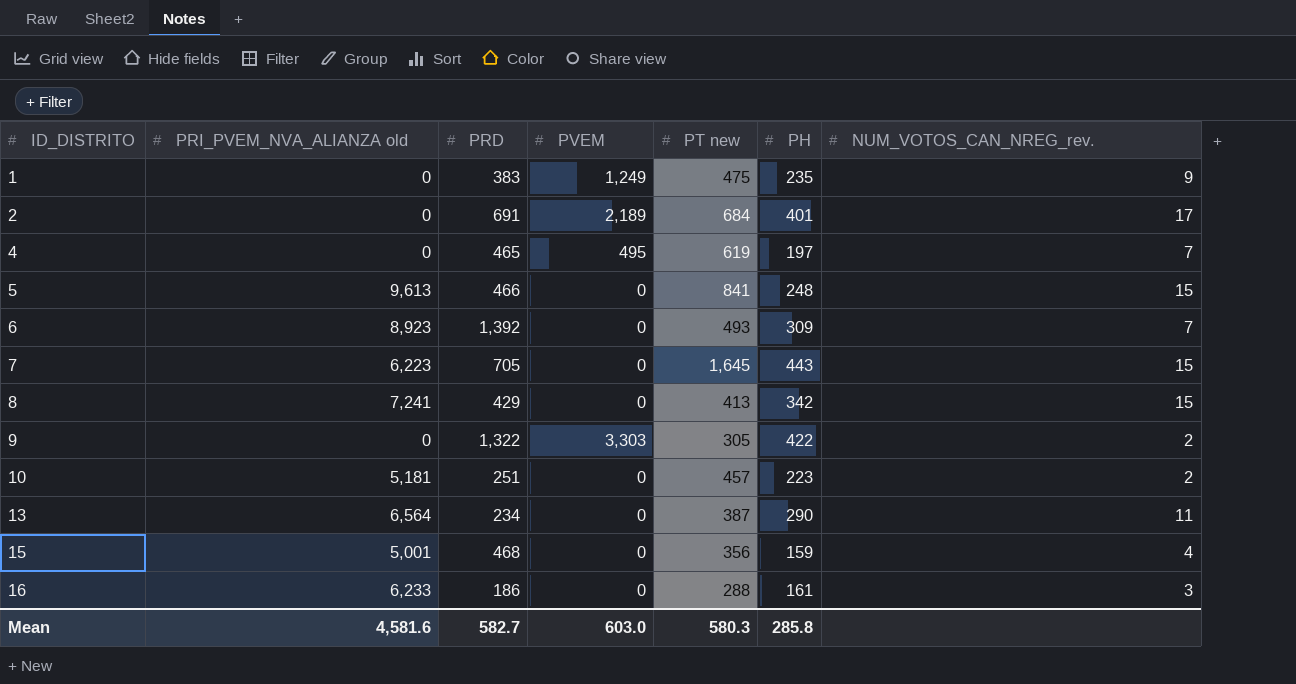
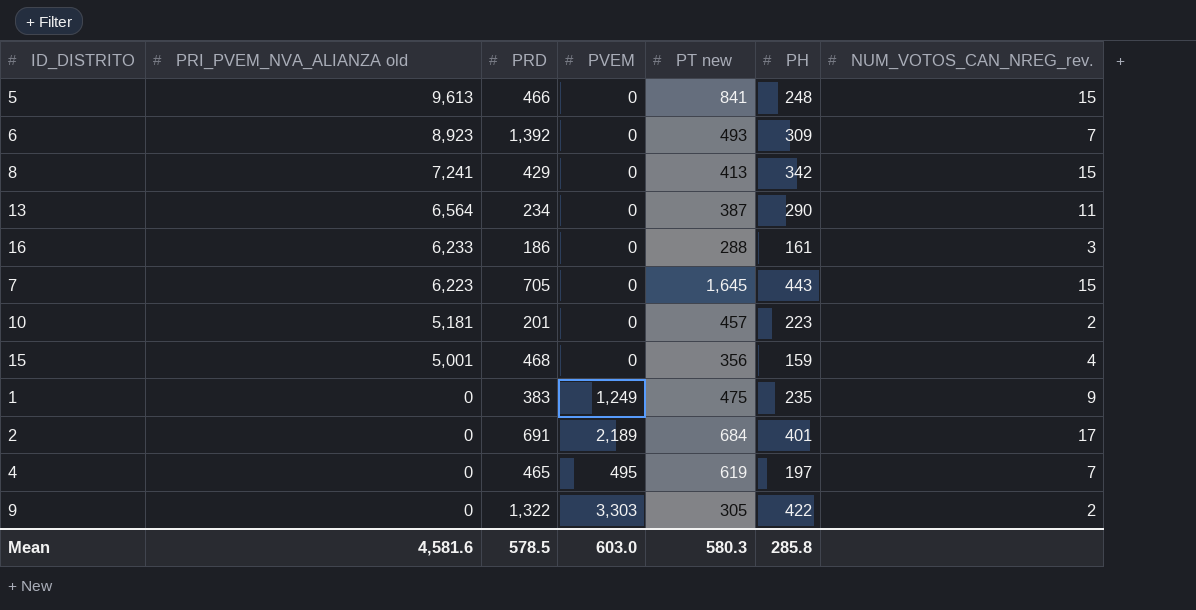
row order: ID_DISTRITO ascending -> PRI_PVEM_NVA_ALIANZA old descending
10 | PRD: 251 -> 201
Mean | PRD: 582.7 -> 578.5

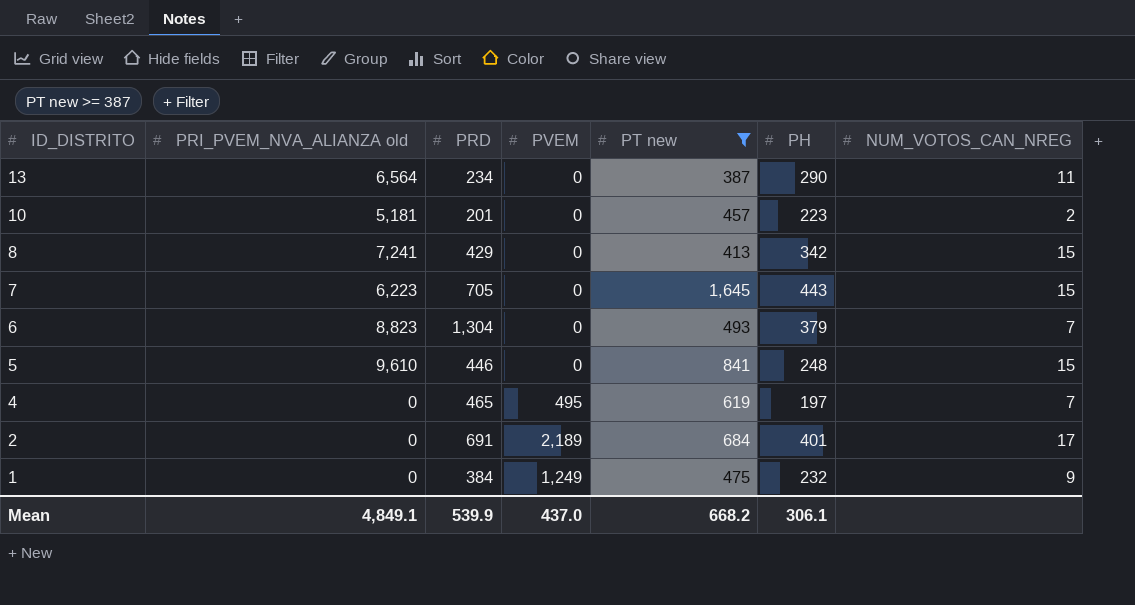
filter: none -> PT new >= 387
row order: PRI_PVEM_NVA_ALIANZA old descending -> ID_DISTRITO descending
column name: NUM_VOTOS_CAN_NREG_rev. -> NUM_VOTOS_CAN_NREG
6 | PRI_PVEM_NVA_ALIANZA old: 8,923 -> 8,823
6 | PRD: 1,392 -> 1,304
6 | PH: 309 -> 379
5 | PRI_PVEM_NVA_ALIANZA old: 9,613 -> 9,610
5 | PRD: 466 -> 446
1 | PRD: 383 -> 384
1 | PH: 235 -> 232
Mean | PRI_PVEM_NVA_ALIANZA old: 4,581.6 -> 4,849.1
Mean | PRD: 578.5 -> 539.9
Mean | PVEM: 603.0 -> 437.0
Mean | PT new: 580.3 -> 668.2
Mean | PH: 285.8 -> 306.1

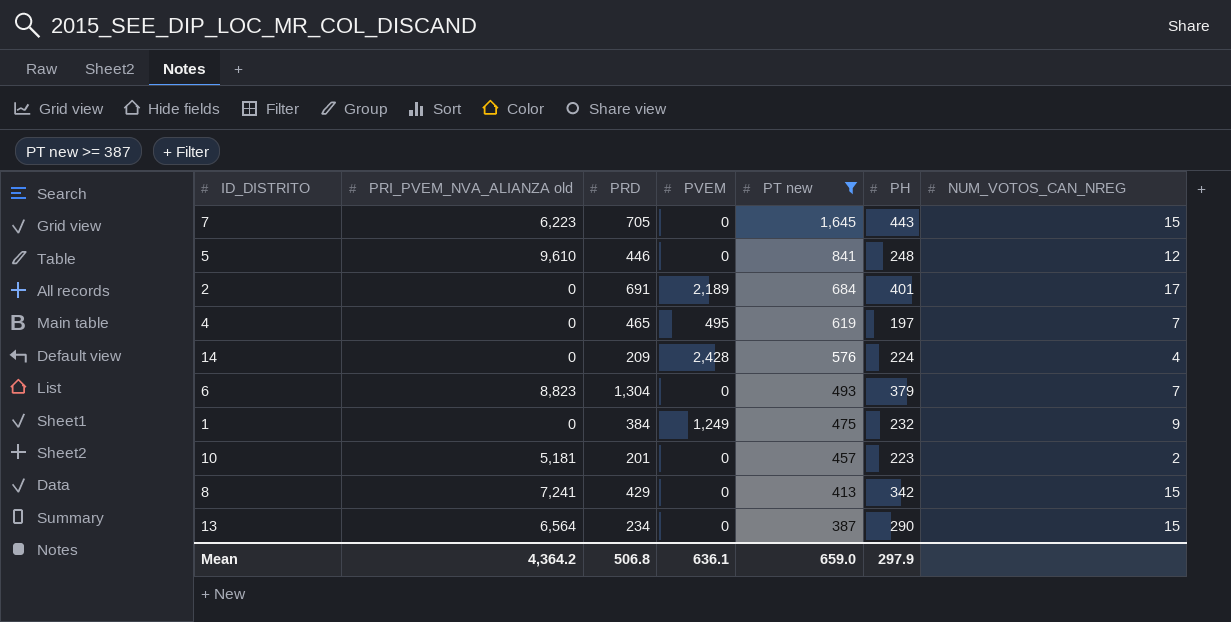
row order: ID_DISTRITO descending -> PT new descending
5 | NUM_VOTOS_CAN_NREG: 15 -> 12
row 14: none -> 0 | 209 | 2,428 | 576 | 224 | 4
13 | NUM_VOTOS_CAN_NREG: 11 -> 15
Mean | PRI_PVEM_NVA_ALIANZA old: 4,849.1 -> 4,364.2
Mean | PRD: 539.9 -> 506.8
Mean | PVEM: 437.0 -> 636.1
Mean | PT new: 668.2 -> 659.0
Mean | PH: 306.1 -> 297.9

